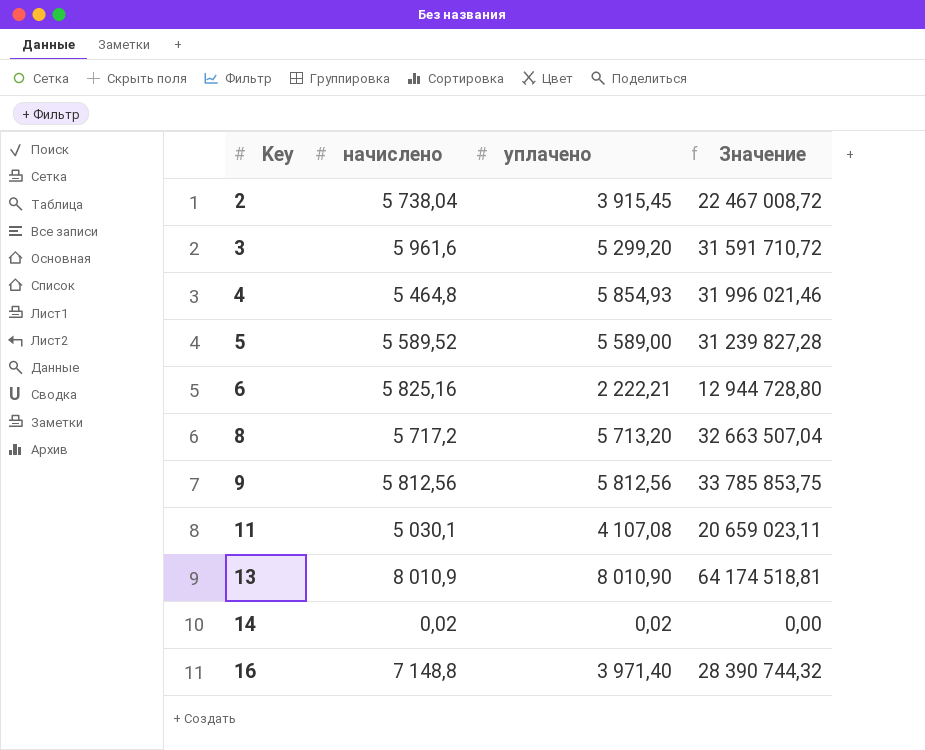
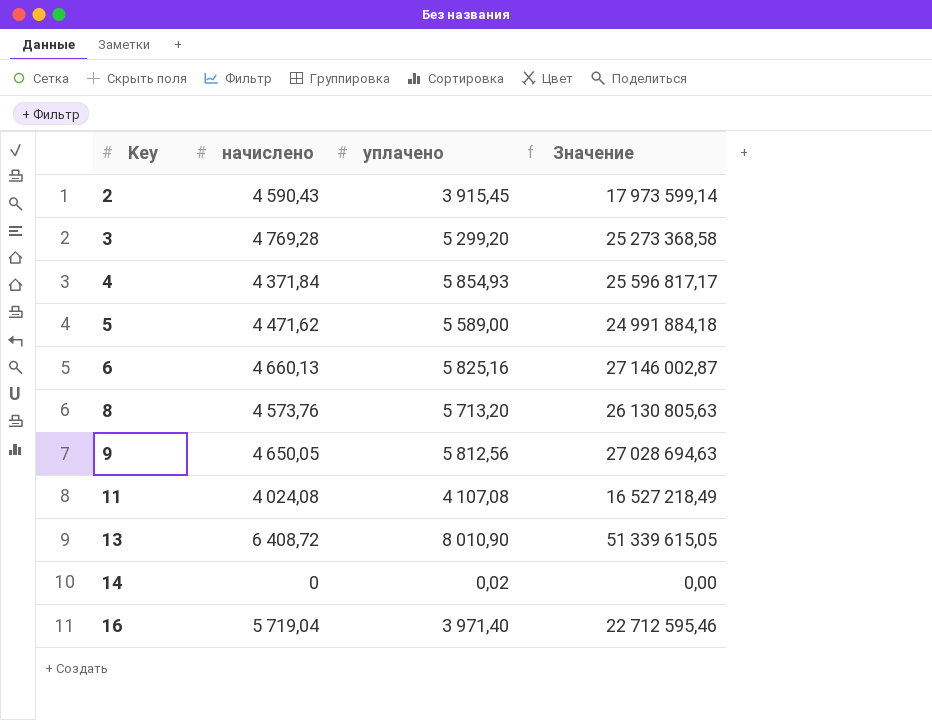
2 | начислено: 5 738,04 -> 4 590,43
2 | Значение: 22 467 008,72 -> 17 973 599,14
3 | начислено: 5 961,6 -> 4 769,28
3 | Значение: 31 591 710,72 -> 25 273 368,58
4 | начислено: 5 464,8 -> 4 371,84
4 | Значение: 31 996 021,46 -> 25 596 817,17
5 | начислено: 5 589,52 -> 4 471,62
5 | Значение: 31 239 827,28 -> 24 991 884,18
6 | начислено: 5 825,16 -> 4 660,13
6 | уплачено: 2 222,21 -> 5 825,16
6 | Значение: 12 944 728,80 -> 27 146 002,87
8 | начислено: 5 717,2 -> 4 573,76
8 | Значение: 32 663 507,04 -> 26 130 805,63
9 | начислено: 5 812,56 -> 4 650,05
9 | Значение: 33 785 853,75 -> 27 028 694,63
11 | начислено: 5 030,1 -> 4 024,08
11 | Значение: 20 659 023,11 -> 16 527 218,49
13 | начислено: 8 010,9 -> 6 408,72
13 | Значение: 64 174 518,81 -> 51 339 615,05
14 | начислено: 0,02 -> 0
16 | начислено: 7 148,8 -> 5 719,04
16 | Значение: 28 390 744,32 -> 22 712 595,46

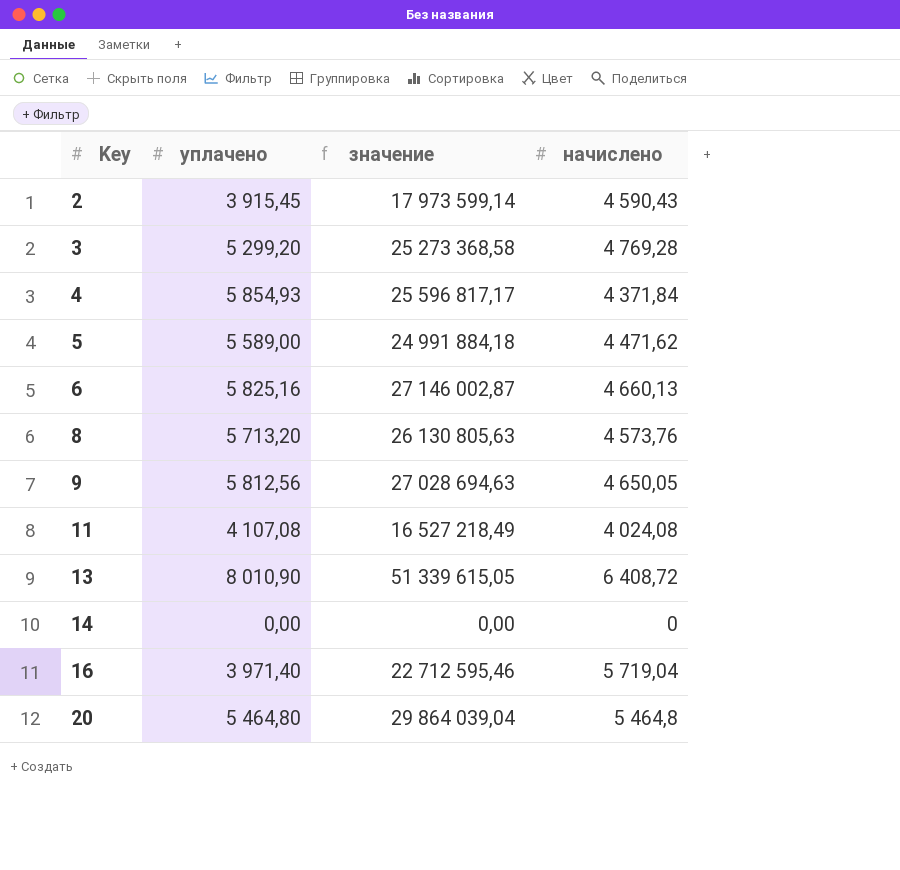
column name: Значение -> значение
column начислено | position: 2 -> 4
14 | уплачено: 0,02 -> 0,00
row 20: none -> 5 464,80 | 29 864 039,04 | 5 464,8

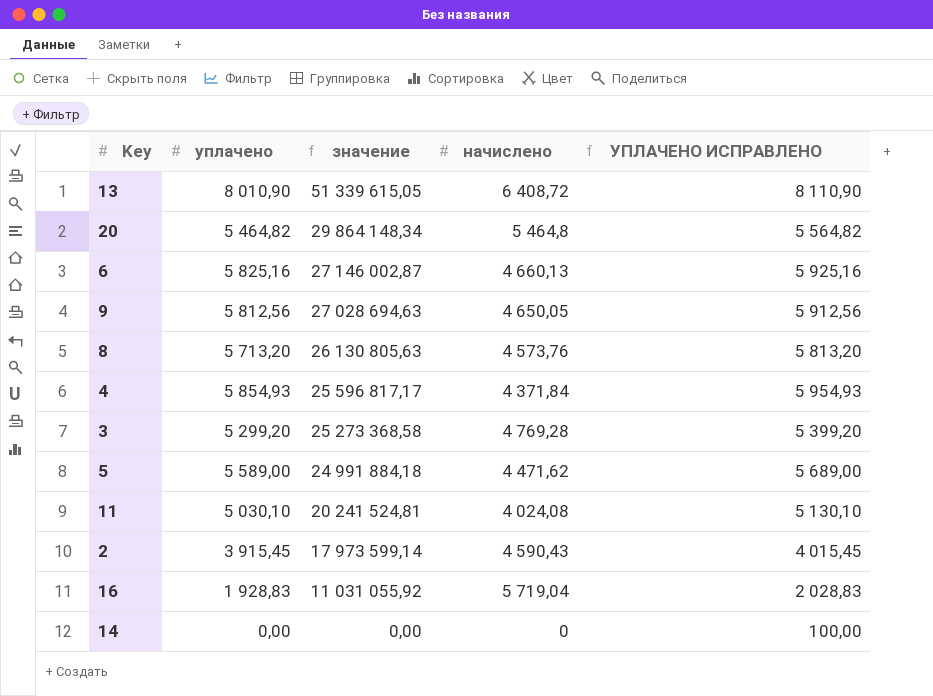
row order: Key ascending -> значение descending
column УПЛАЧЕНО ИСПРАВЛЕНО | formula: none -> [уплачено] + 100
20 | уплачено: 5 464,80 -> 5 464,82
20 | значение: 29 864 039,04 -> 29 864 148,34
11 | уплачено: 4 107,08 -> 5 030,10
11 | значение: 16 527 218,49 -> 20 241 524,81
16 | уплачено: 3 971,40 -> 1 928,83
16 | значение: 22 712 595,46 -> 11 031 055,92

